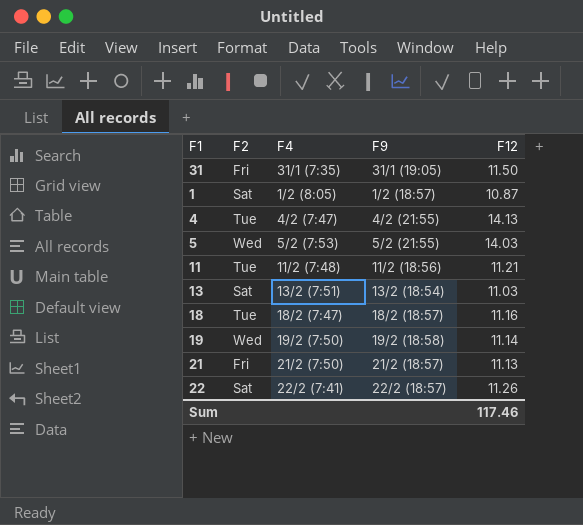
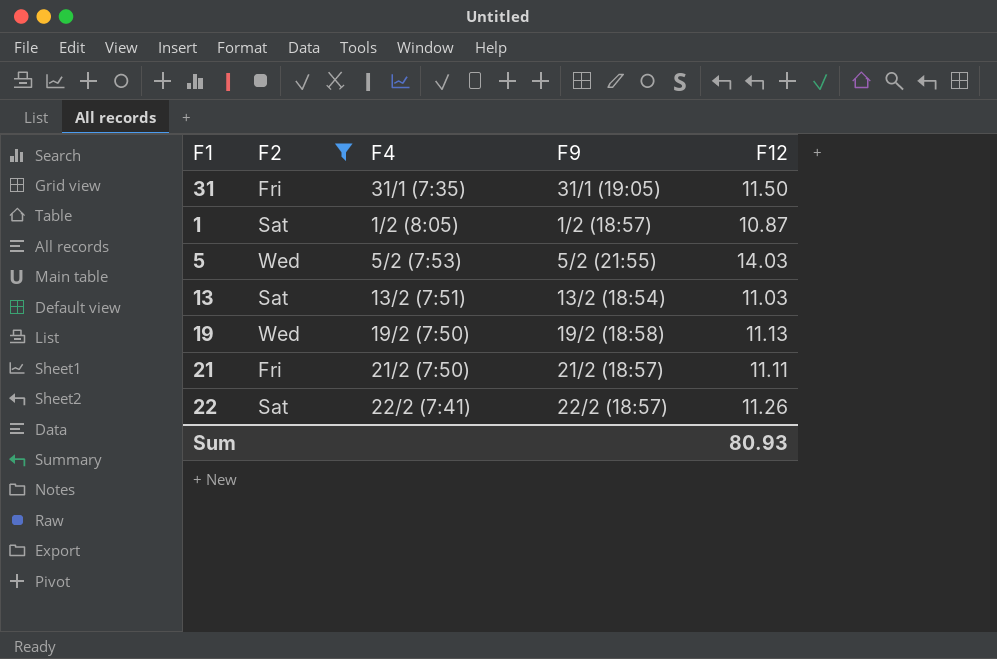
filter: none -> F2 != Tue
19 | F12: 11.14 -> 11.13
21 | F12: 11.13 -> 11.11
Sum | F12: 117.46 -> 80.93

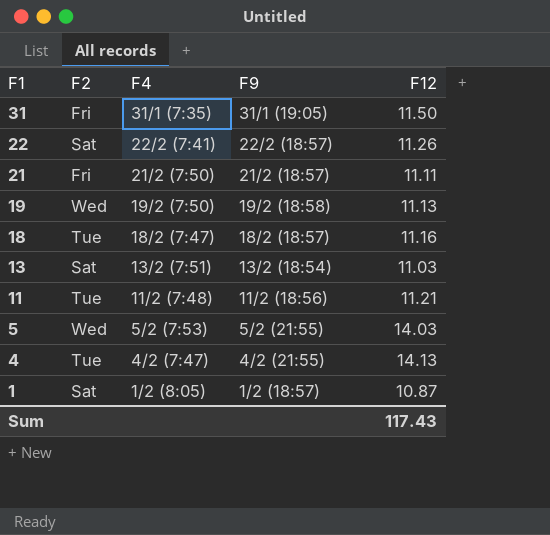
filter: F2 != Tue -> none
row order: none -> F1 descending
Sum | F12: 80.93 -> 117.43

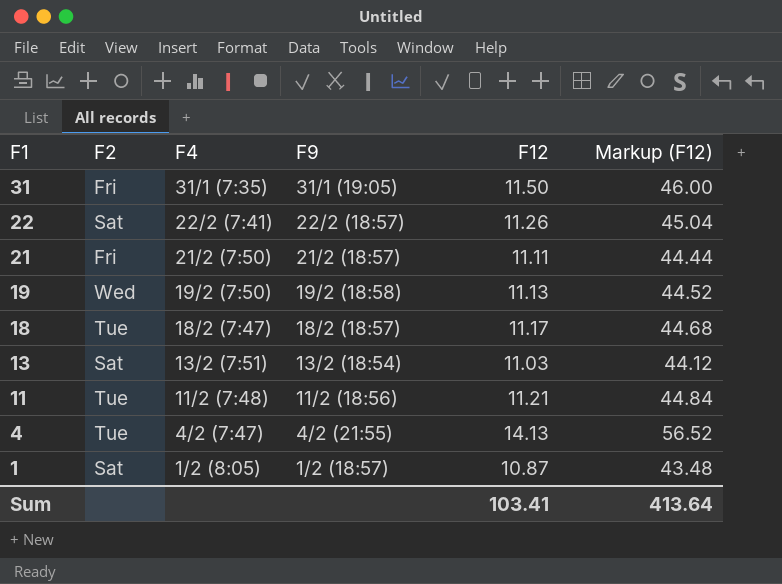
column Markup (F12) | formula: none -> [F12] * 4
row 5: Wed | 5/2 (7:53) | 5/2 (21:55) | 14.03 -> none
18 | F12: 11.16 -> 11.17
Sum | F12: 117.43 -> 103.41

